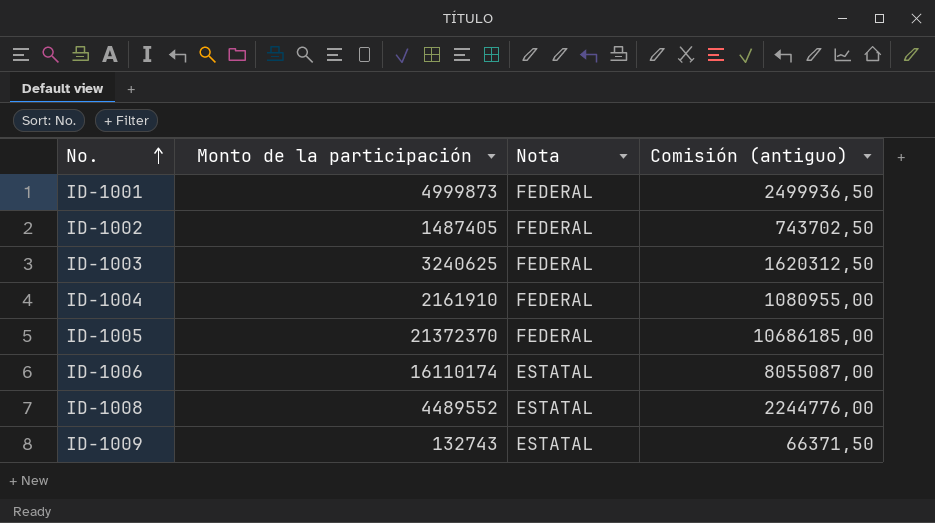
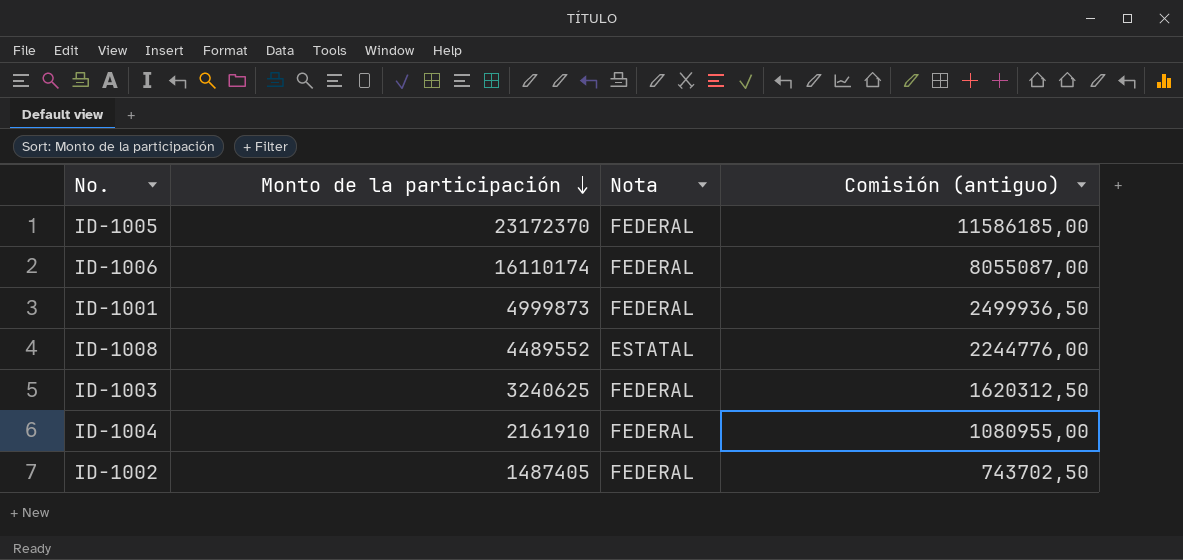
row order: No. ascending -> Monto de la participación descending
row ID-1009: 132743 | ESTATAL | 66371,50 -> none
ID-1005 | Monto de la participación: 21372370 -> 23172370
ID-1005 | Comisión (antiguo): 10686185,00 -> 11586185,00
ID-1006 | Nota: ESTATAL -> FEDERAL

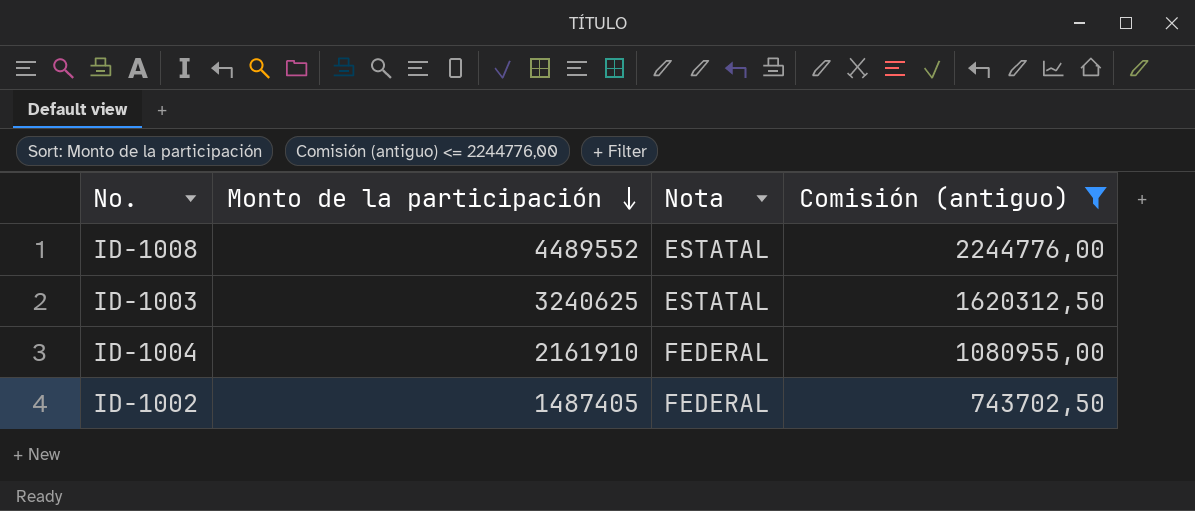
filter: none -> Comisión (antiguo) <= 2244776,00
ID-1003 | Nota: FEDERAL -> ESTATAL

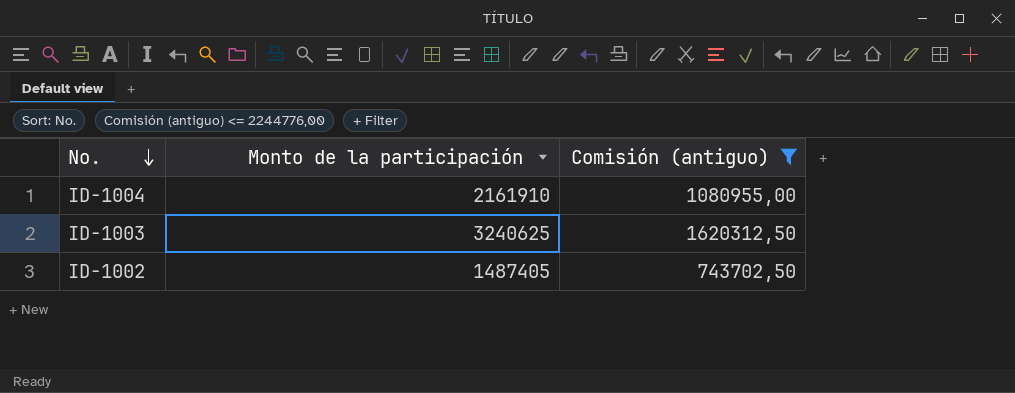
row order: Monto de la participación descending -> No. descending
column Nota | position: 3 -> none
row ID-1008: 4489552 | ESTATAL | 2244776,00 -> none

